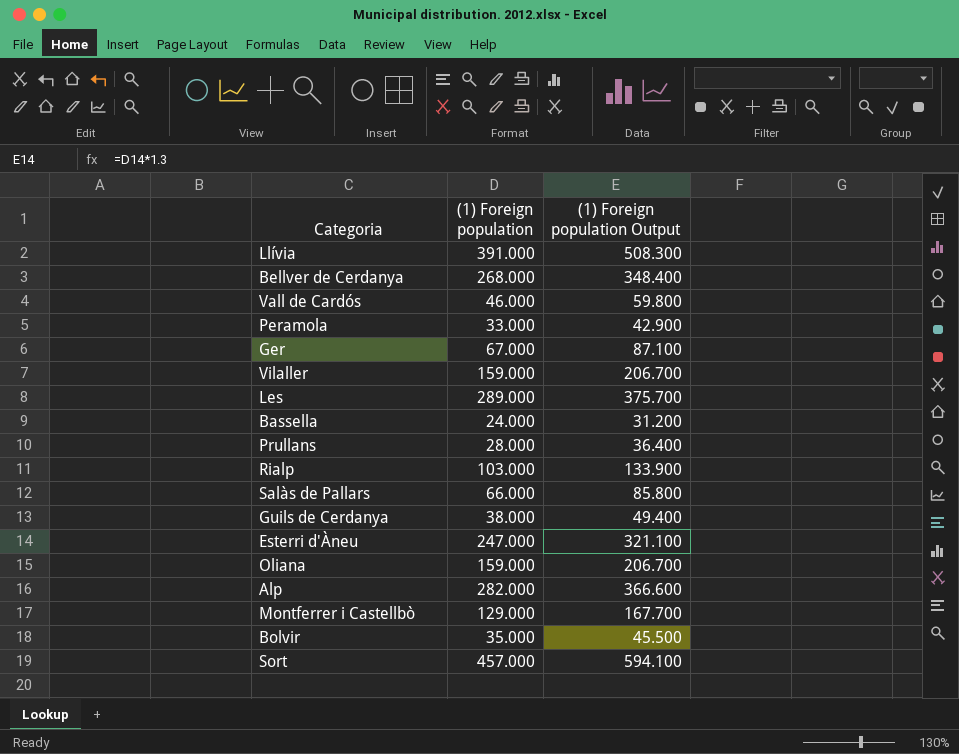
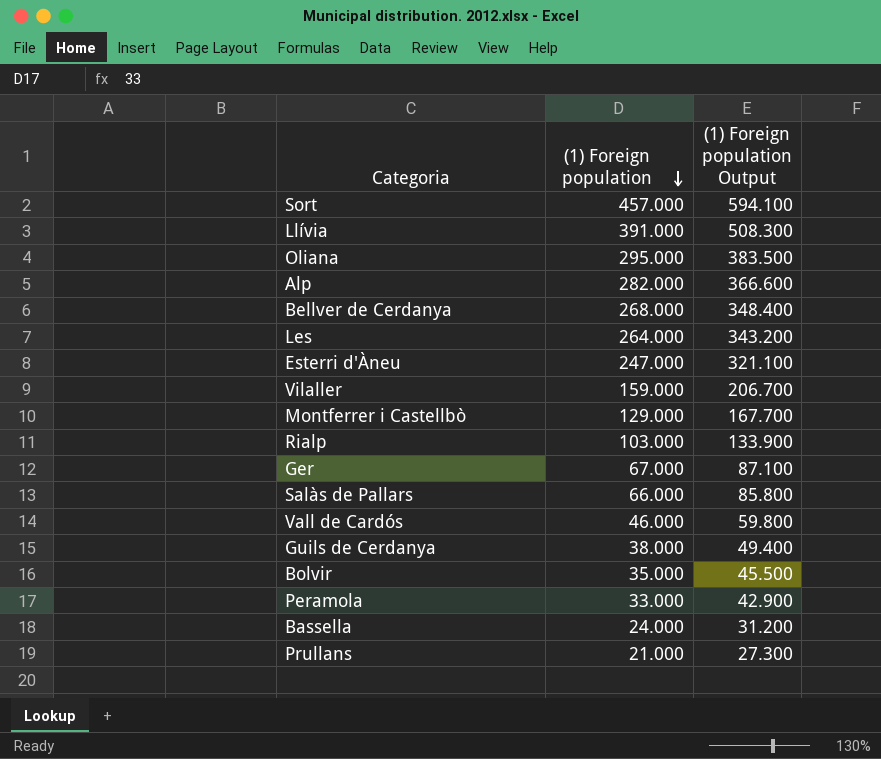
row order: none -> (1) Foreign population descending
Oliana | (1) Foreign population: 159.000 -> 295.000
Oliana | (1) Foreign population Output: 206.700 -> 383.500
Les | (1) Foreign population: 289.000 -> 264.000
Les | (1) Foreign population Output: 375.700 -> 343.200
Prullans | (1) Foreign population: 28.000 -> 21.000
Prullans | (1) Foreign population Output: 36.400 -> 27.300

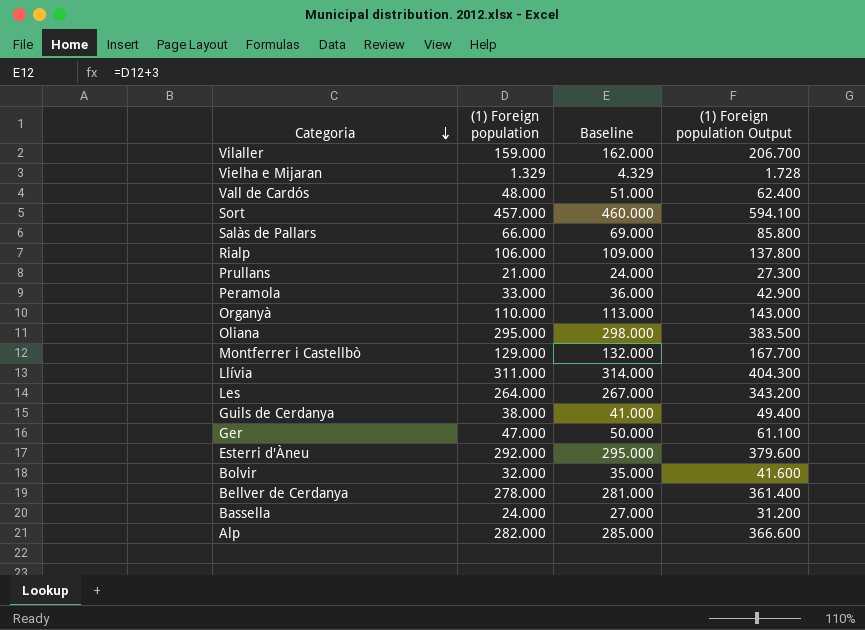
row order: (1) Foreign population descending -> Categoria descending
column Baseline | formula: none -> [(1) Foreign population] + 3
row Vielha e Mijaran: none -> 1.329 | 4.329 | 1.728
Vall de Cardós | (1) Foreign population: 46.000 -> 48.000
Vall de Cardós | (1) Foreign population Output: 59.800 -> 62.400
Rialp | (1) Foreign population: 103.000 -> 106.000
Rialp | (1) Foreign population Output: 133.900 -> 137.800
row Organyà: none -> 110.000 | 113.000 | 143.000
Llívia | (1) Foreign population: 391.000 -> 311.000
Llívia | (1) Foreign population Output: 508.300 -> 404.300
Ger | (1) Foreign population: 67.000 -> 47.000
Ger | (1) Foreign population Output: 87.100 -> 61.100
Esterri d'Àneu | (1) Foreign population: 247.000 -> 292.000
Esterri d'Àneu | (1) Foreign population Output: 321.100 -> 379.600
Bolvir | (1) Foreign population: 35.000 -> 32.000
Bolvir | (1) Foreign population Output: 45.500 -> 41.600
Bellver de Cerdanya | (1) Foreign population: 268.000 -> 278.000
Bellver de Cerdanya | (1) Foreign population Output: 348.400 -> 361.400

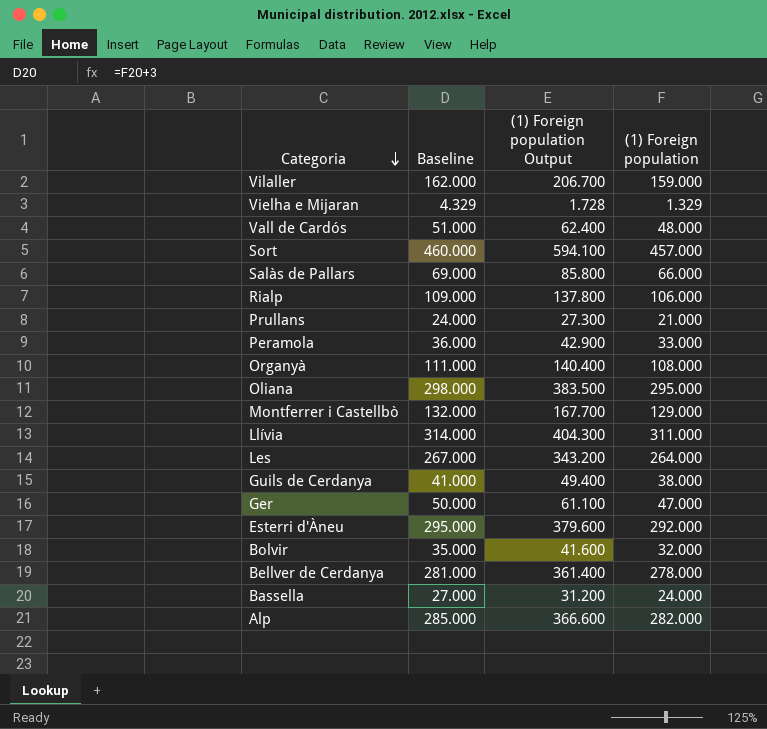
column (1) Foreign population | position: 2 -> 4
Organyà | Baseline: 113.000 -> 111.000
Organyà | (1) Foreign population Output: 143.000 -> 140.400
Organyà | (1) Foreign population: 110.000 -> 108.000

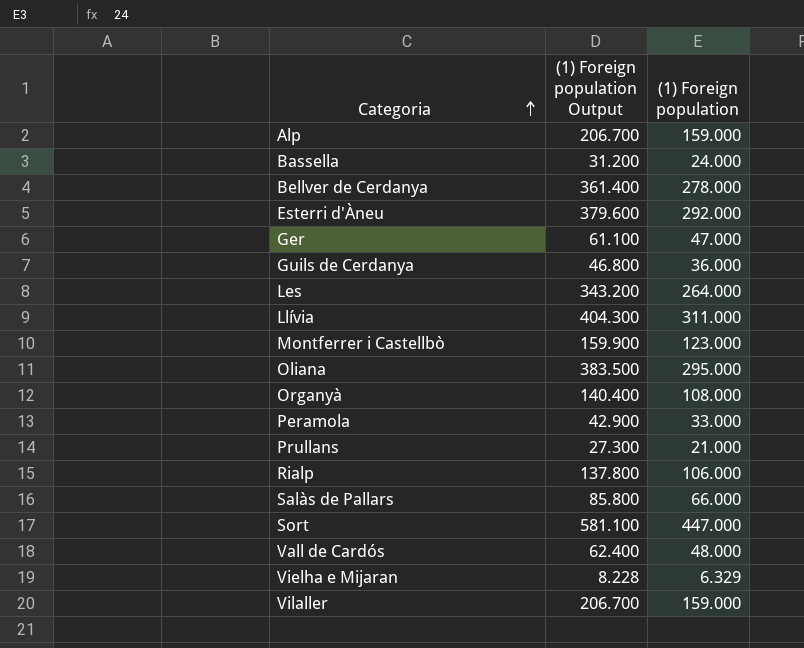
row order: Categoria descending -> Categoria ascending
column Baseline | formula: [(1) Foreign population] + 3 -> none
row Bolvir: 35.000 | 41.600 | 32.000 -> none
Alp | (1) Foreign population Output: 366.600 -> 206.700
Alp | (1) Foreign population: 282.000 -> 159.000
Guils de Cerdanya | (1) Foreign population Output: 49.400 -> 46.800
Guils de Cerdanya | (1) Foreign population: 38.000 -> 36.000
Montferrer i Castellbò | (1) Foreign population Output: 167.700 -> 159.900
Montferrer i Castellbò | (1) Foreign population: 129.000 -> 123.000
Sort | (1) Foreign population Output: 594.100 -> 581.100
Sort | (1) Foreign population: 457.000 -> 447.000
Vielha e Mijaran | (1) Foreign population Output: 1.728 -> 8.228
Vielha e Mijaran | (1) Foreign population: 1.329 -> 6.329

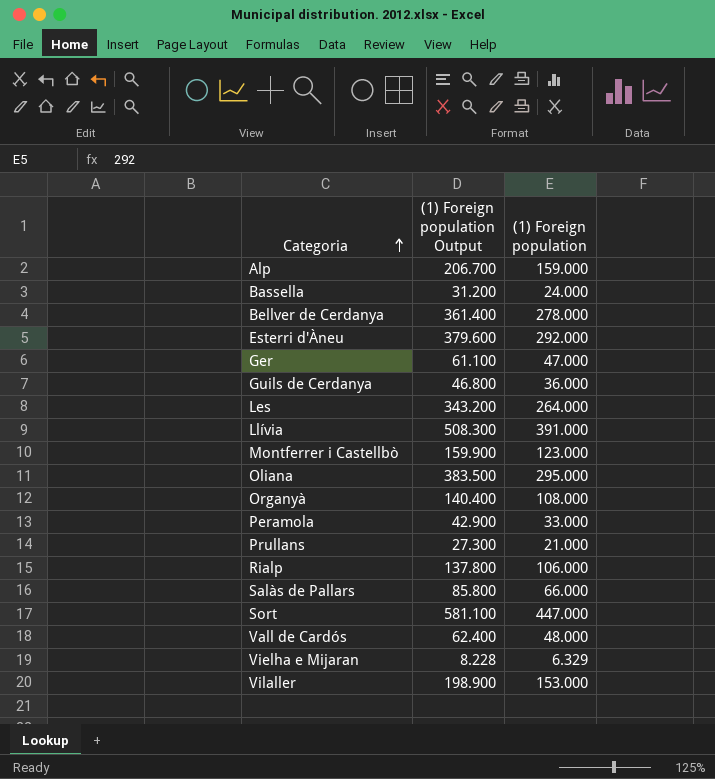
Llívia | (1) Foreign population Output: 404.300 -> 508.300
Llívia | (1) Foreign population: 311.000 -> 391.000
Vilaller | (1) Foreign population Output: 206.700 -> 198.900
Vilaller | (1) Foreign population: 159.000 -> 153.000

